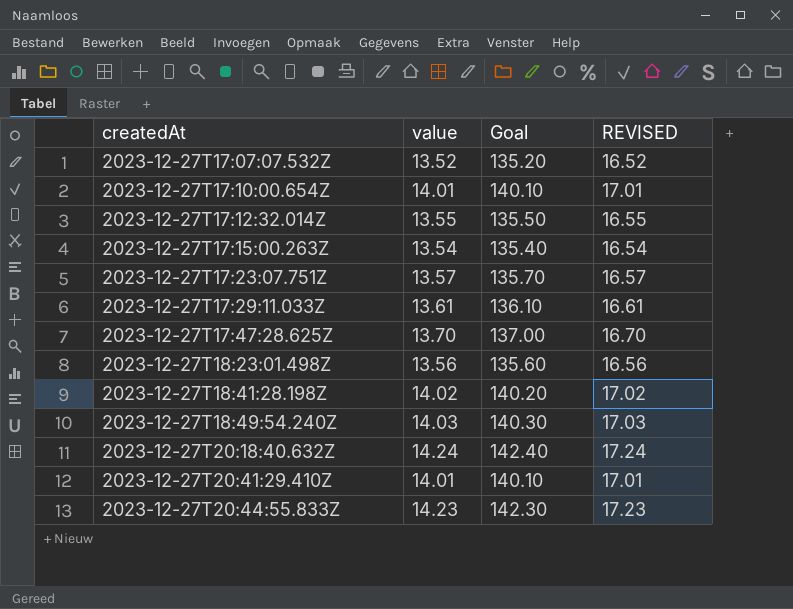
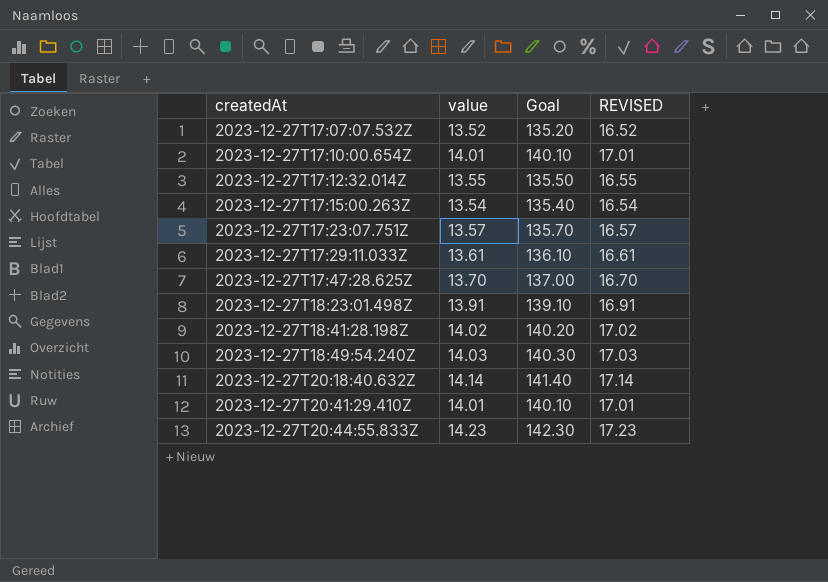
2023-12-27T18:23:01.498Z | value: 13.56 -> 13.91
2023-12-27T18:23:01.498Z | Goal: 135.60 -> 139.10
2023-12-27T18:23:01.498Z | REVISED: 16.56 -> 16.91
2023-12-27T20:18:40.632Z | value: 14.24 -> 14.14
2023-12-27T20:18:40.632Z | Goal: 142.40 -> 141.40
2023-12-27T20:18:40.632Z | REVISED: 17.24 -> 17.14

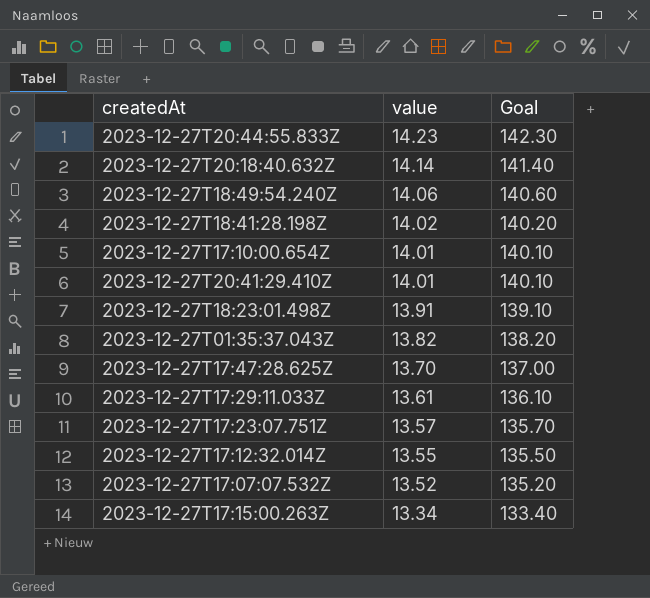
row order: createdAt ascending -> value descending
column REVISED | formula: [value] + 3 -> none
2023-12-27T18:49:54.240Z | value: 14.03 -> 14.06
2023-12-27T18:49:54.240Z | Goal: 140.30 -> 140.60
row 2023-12-27T01:35:37.043Z: none -> 13.82 | 138.20
2023-12-27T17:15:00.263Z | value: 13.54 -> 13.34
2023-12-27T17:15:00.263Z | Goal: 135.40 -> 133.40

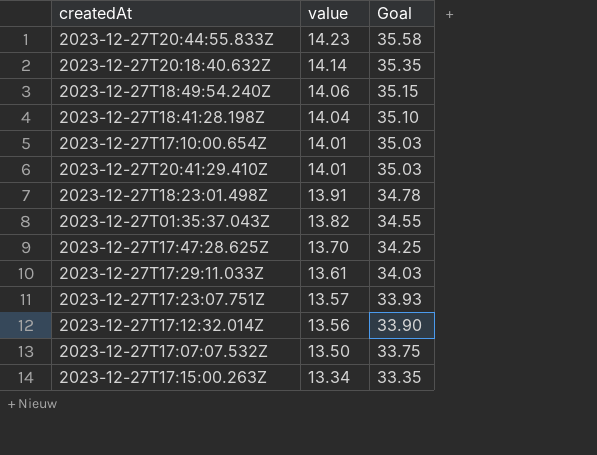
column Goal | formula: [value] * 10 -> [value] * 2.5
2023-12-27T18:41:28.198Z | value: 14.02 -> 14.04
2023-12-27T17:12:32.014Z | value: 13.55 -> 13.56
2023-12-27T17:07:07.532Z | value: 13.52 -> 13.50

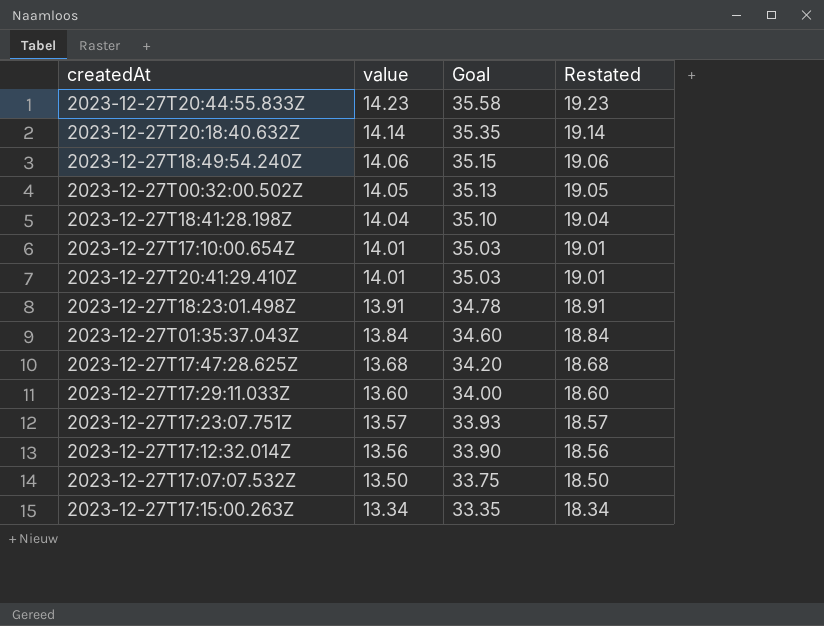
column Restated | formula: none -> [value] + 5
row 2023-12-27T00:32:00.502Z: none -> 14.05 | 35.13 | 19.05
2023-12-27T01:35:37.043Z | value: 13.82 -> 13.84
2023-12-27T01:35:37.043Z | Goal: 34.55 -> 34.60
2023-12-27T17:47:28.625Z | value: 13.70 -> 13.68
2023-12-27T17:47:28.625Z | Goal: 34.25 -> 34.20
2023-12-27T17:29:11.033Z | value: 13.61 -> 13.60
2023-12-27T17:29:11.033Z | Goal: 34.03 -> 34.00

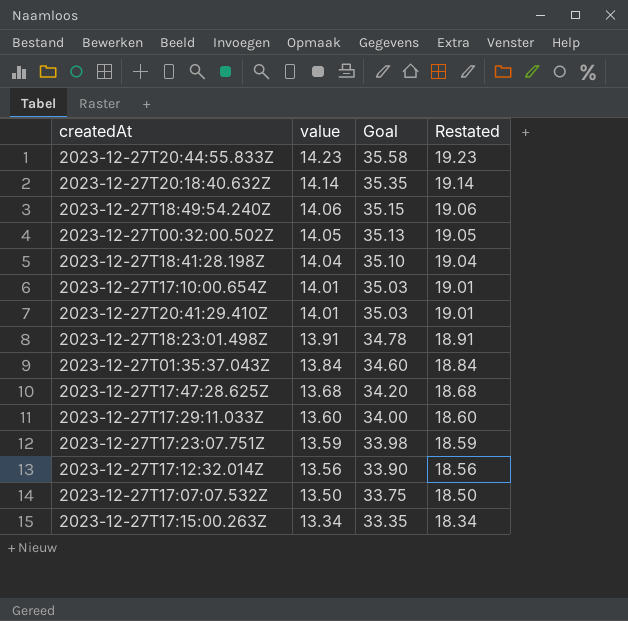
2023-12-27T17:23:07.751Z | value: 13.57 -> 13.59
2023-12-27T17:23:07.751Z | Goal: 33.93 -> 33.98
2023-12-27T17:23:07.751Z | Restated: 18.57 -> 18.59

